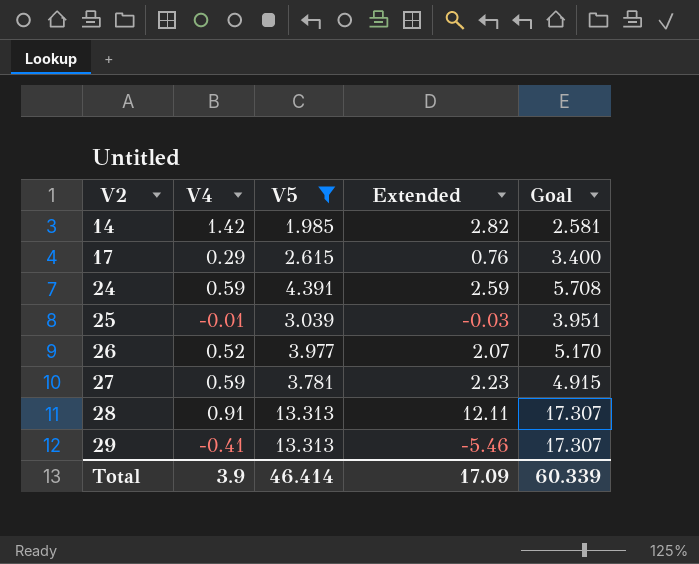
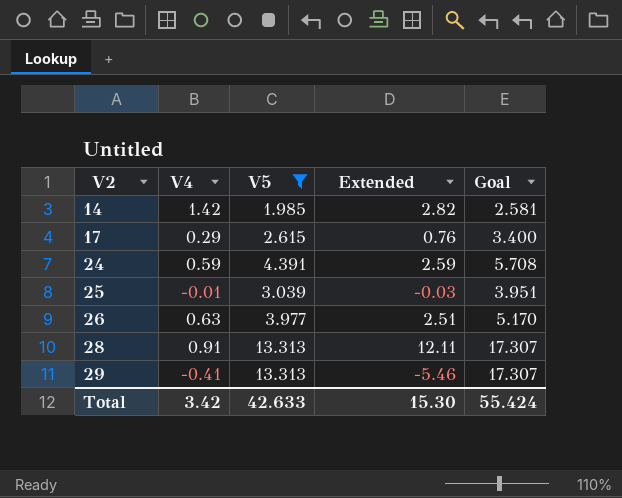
row 27: 0.59 | 3.781 | 2.23 | 4.915 -> none
26 | V4: 0.52 -> 0.63
26 | Extended: 2.07 -> 2.51
Total | V4: 3.9 -> 3.42
Total | V5: 46.414 -> 42.633
Total | Extended: 17.09 -> 15.30
Total | Goal: 60.339 -> 55.424

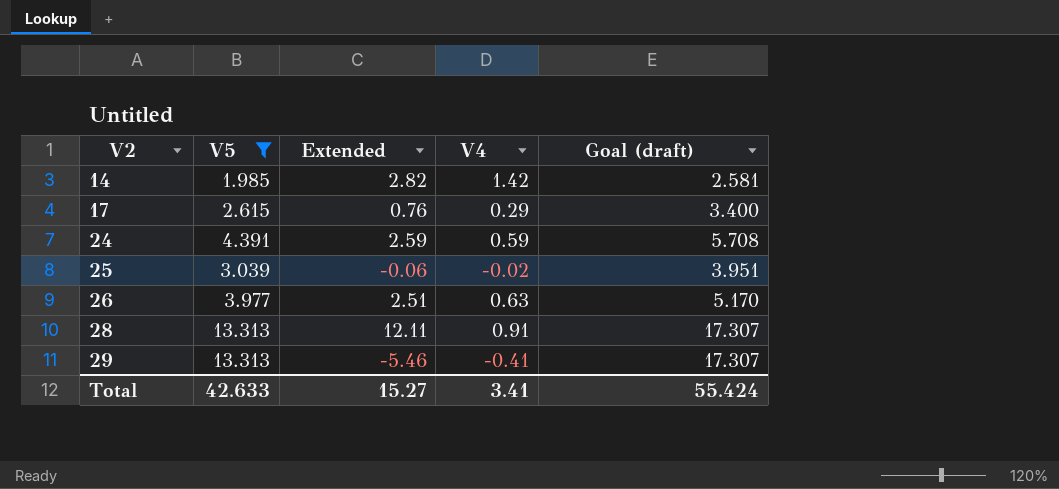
column V4 | position: 2 -> 4
column name: Goal -> Goal (draft)
25 | Extended: -0.03 -> -0.06
25 | V4: -0.01 -> -0.02
Total | Extended: 15.30 -> 15.27
Total | V4: 3.42 -> 3.41

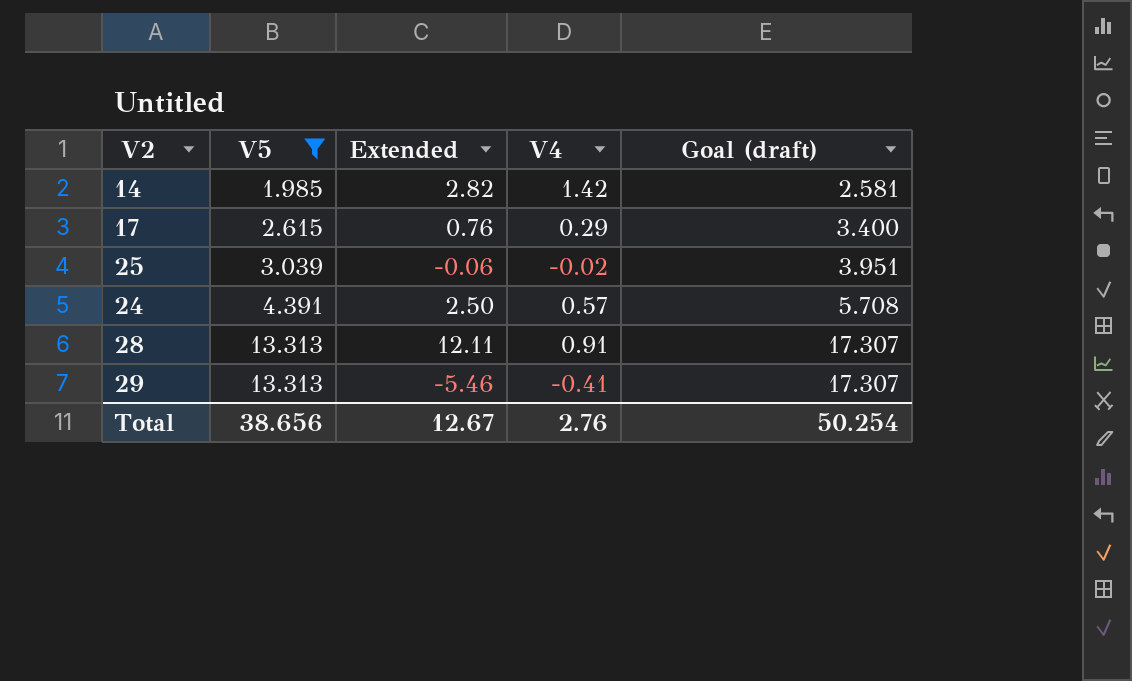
row order: V2 ascending -> V5 ascending
row 26: 3.977 | 2.51 | 0.63 | 5.170 -> none
24 | Extended: 2.59 -> 2.50
24 | V4: 0.59 -> 0.57
Total | V5: 42.633 -> 38.656
Total | Extended: 15.27 -> 12.67
Total | V4: 3.41 -> 2.76
Total | Goal (draft): 55.424 -> 50.254

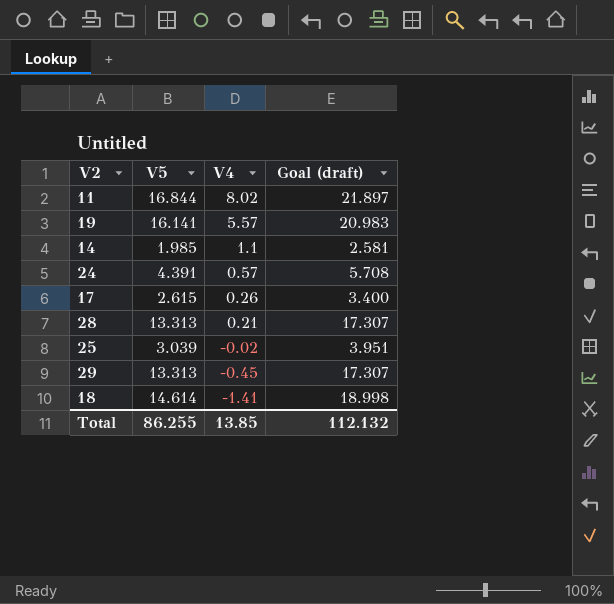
filter: V5 <= 13.313 -> none
row order: V5 ascending -> V4 descending
column Extended | formula: [V5] * [V4] -> none
14 | V4: 1.42 -> 1.1
17 | V4: 0.29 -> 0.26
28 | V4: 0.91 -> 0.21
29 | V4: -0.41 -> -0.45
Total | V5: 38.656 -> 86.255
Total | V4: 2.76 -> 13.85
Total | Goal (draft): 50.254 -> 112.132

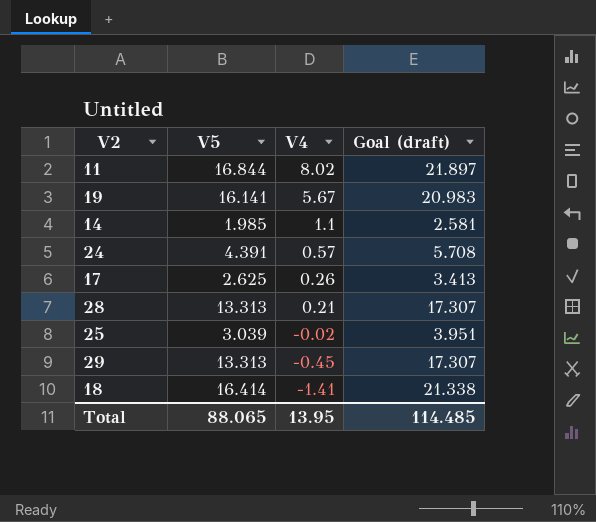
19 | V4: 5.57 -> 5.67
17 | V5: 2.615 -> 2.625
17 | Goal (draft): 3.400 -> 3.413
18 | V5: 14.614 -> 16.414
18 | Goal (draft): 18.998 -> 21.338
Total | V5: 86.255 -> 88.065
Total | V4: 13.85 -> 13.95
Total | Goal (draft): 112.132 -> 114.485

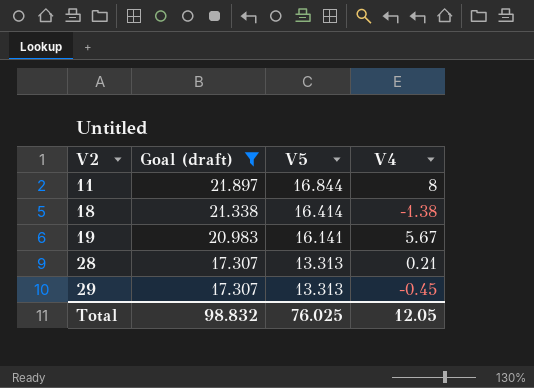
filter: none -> Goal (draft) >= 17.307
row order: V4 descending -> V2 ascending
column Goal (draft) | position: 4 -> 2
11 | V4: 8.02 -> 8
18 | V4: -1.41 -> -1.38
Total | Goal (draft): 114.485 -> 98.832
Total | V5: 88.065 -> 76.025
Total | V4: 13.95 -> 12.05

